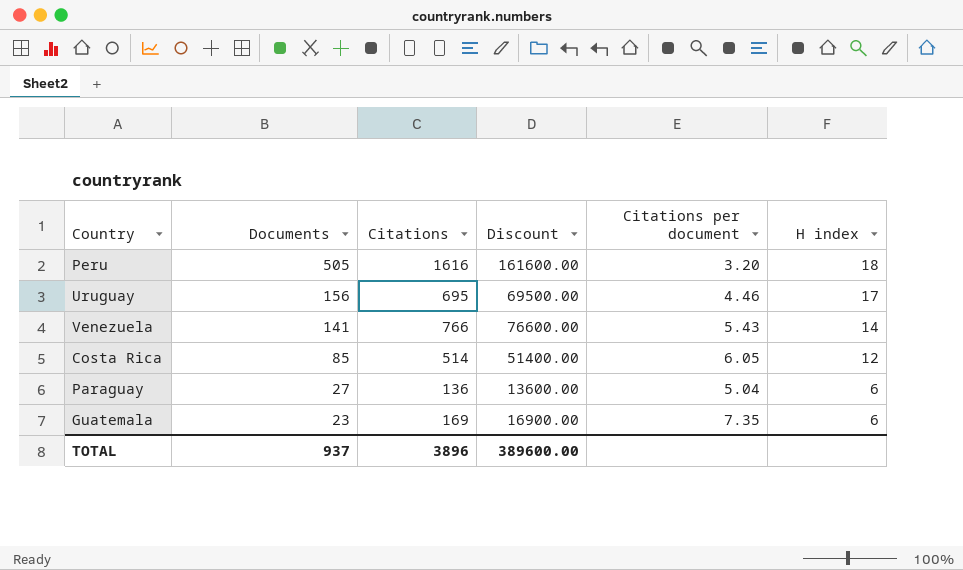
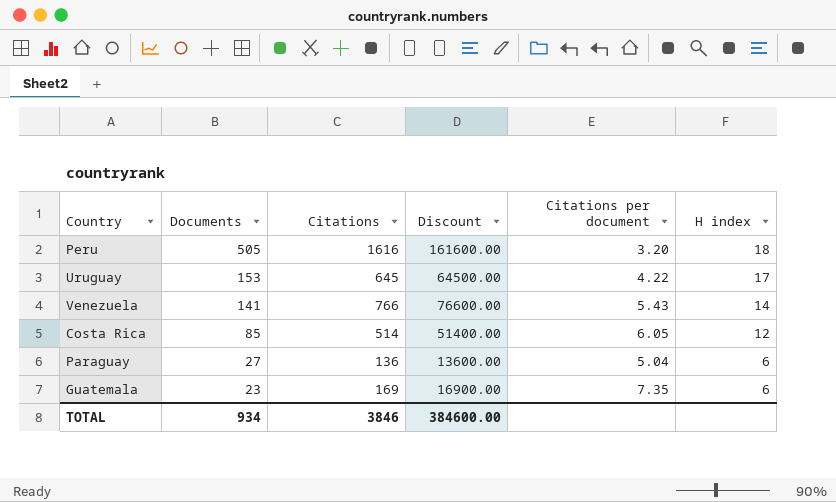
Uruguay | Documents: 156 -> 153
Uruguay | Citations: 695 -> 645
Uruguay | Discount: 69500.00 -> 64500.00
Uruguay | Citations per document: 4.46 -> 4.22
TOTAL | Documents: 937 -> 934
TOTAL | Citations: 3896 -> 3846
TOTAL | Discount: 389600.00 -> 384600.00

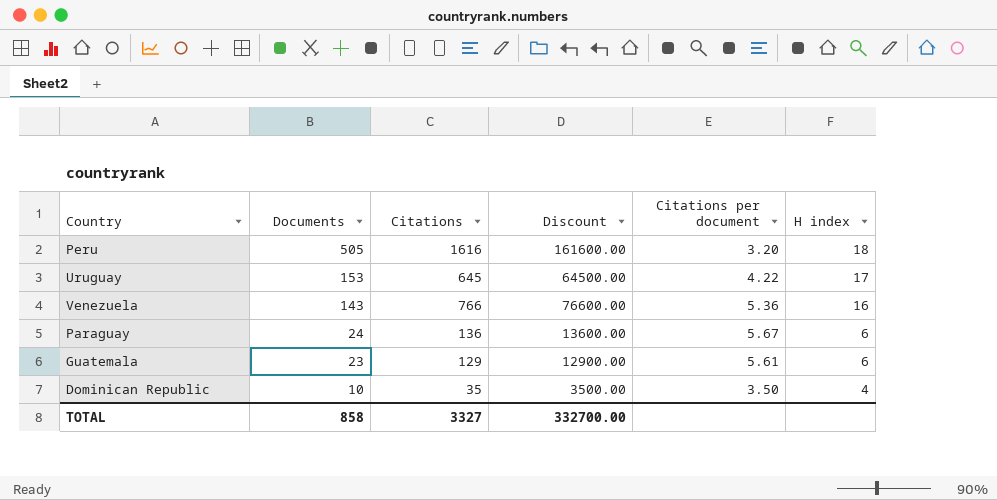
row Costa Rica: 85 | 514 | 51400.00 | 6.05 | 12 -> none
Venezuela | Documents: 141 -> 143
Venezuela | Citations per document: 5.43 -> 5.36
Venezuela | H index: 14 -> 16
Paraguay | Documents: 27 -> 24
Paraguay | Citations per document: 5.04 -> 5.67
Guatemala | Citations: 169 -> 129
Guatemala | Discount: 16900.00 -> 12900.00
Guatemala | Citations per document: 7.35 -> 5.61
row Dominican Republic: none -> 10 | 35 | 3500.00 | 3.50 | 4
TOTAL | Documents: 934 -> 858
TOTAL | Citations: 3846 -> 3327
TOTAL | Discount: 384600.00 -> 332700.00

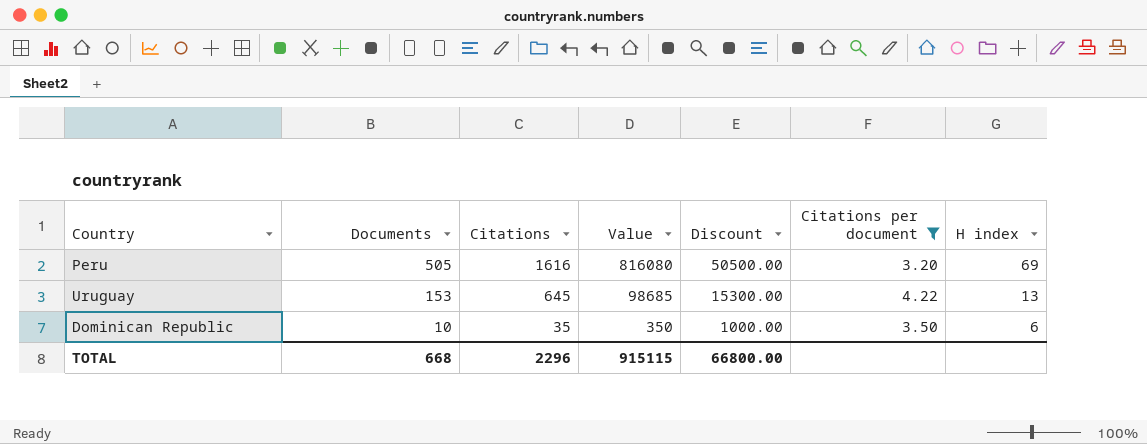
filter: none -> Citations per document <= 4.22
column Value | formula: none -> [Documents] * [Citations]
column Discount | formula: [Citations] * 100 -> [Documents] * 100
Peru | H index: 18 -> 69
Uruguay | H index: 17 -> 13
Dominican Republic | H index: 4 -> 6
TOTAL | Documents: 858 -> 668
TOTAL | Citations: 3327 -> 2296
TOTAL | Discount: 332700.00 -> 66800.00

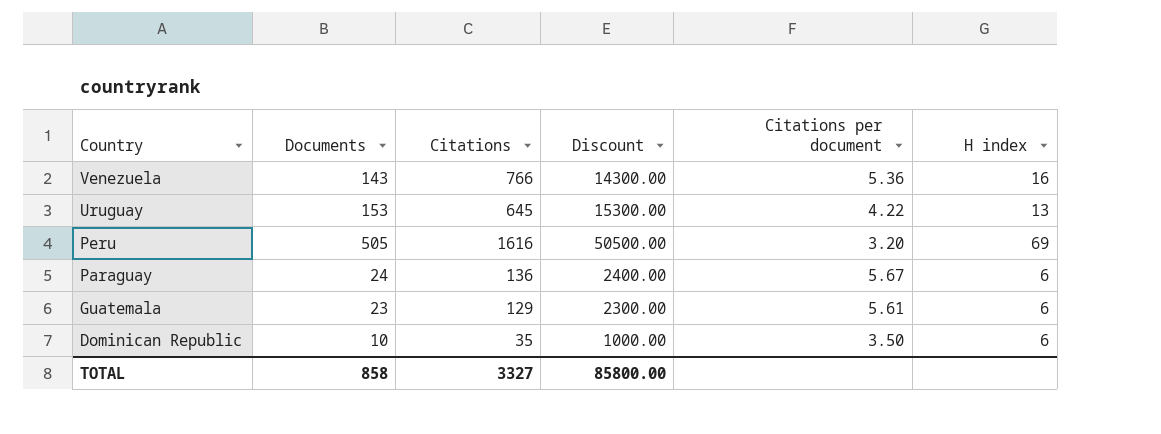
filter: Citations per document <= 4.22 -> none
row order: Documents descending -> Country descending
column Value | formula: [Documents] * [Citations] -> none
TOTAL | Documents: 668 -> 858
TOTAL | Citations: 2296 -> 3327
TOTAL | Discount: 66800.00 -> 85800.00

